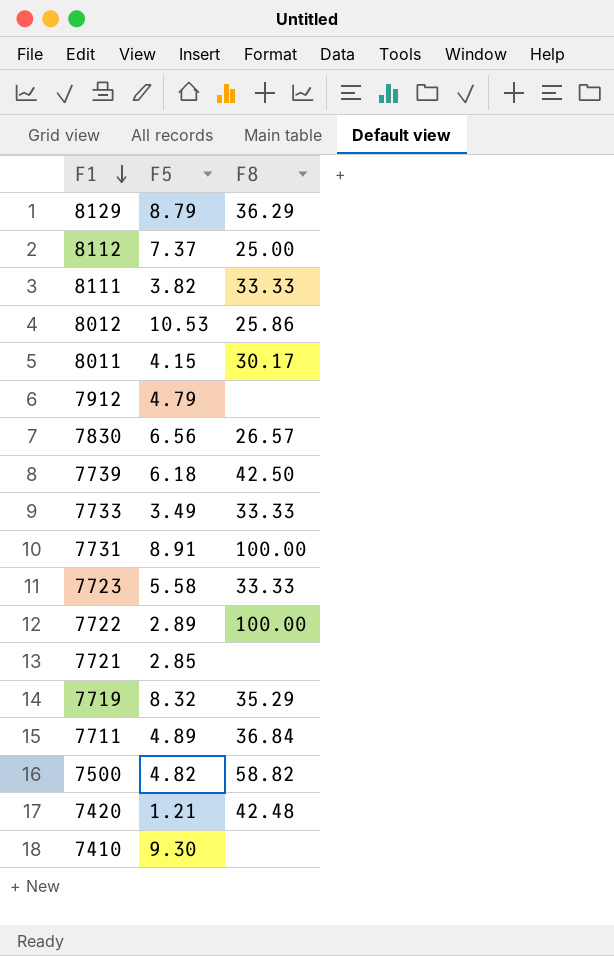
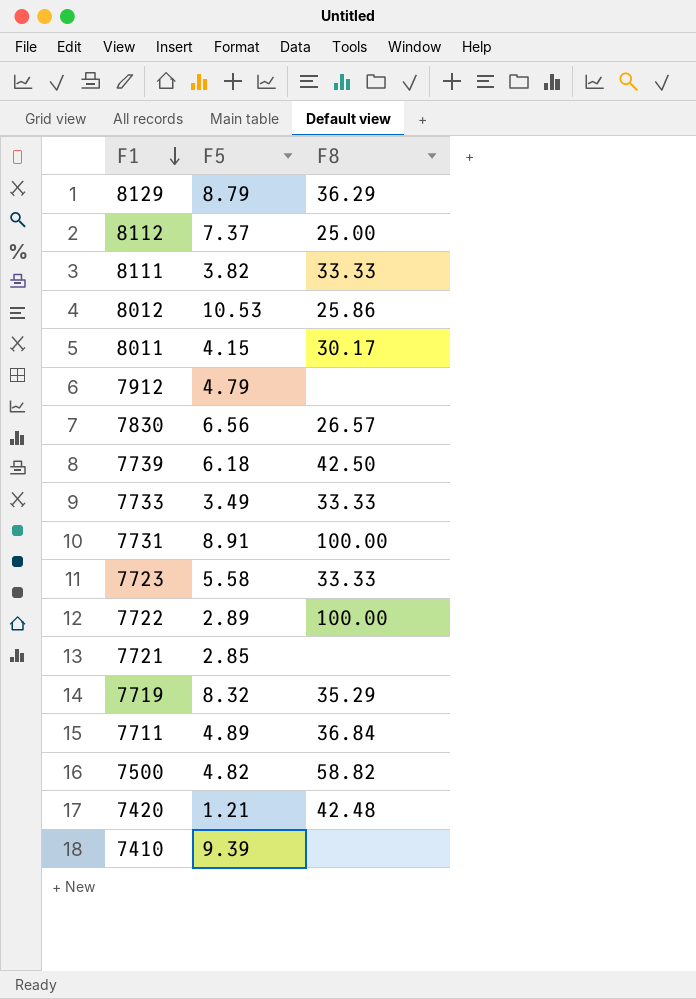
7410 | F5: 9.30 -> 9.39

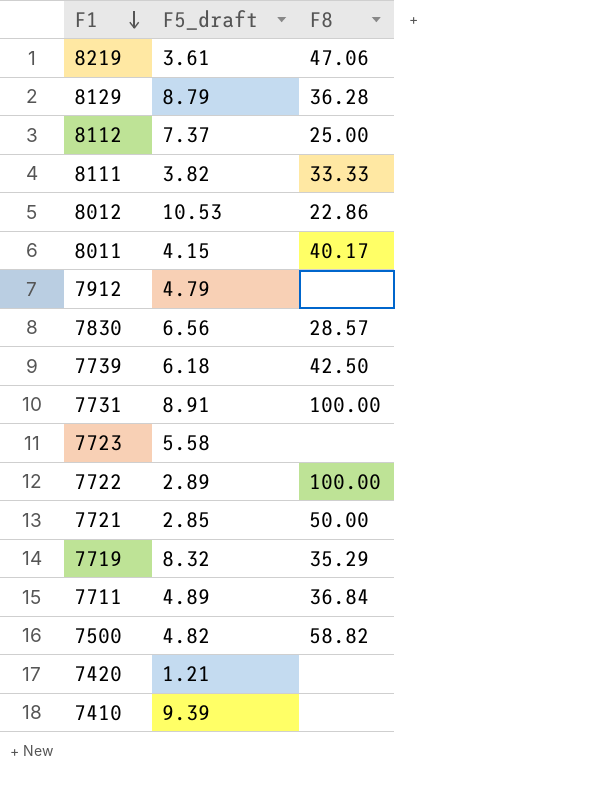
column name: F5 -> F5_draft
row 7733: 3.49 | 33.33 -> none
row 8219: none -> 3.61 | 47.06
8129 | F8: 36.29 -> 36.28
8012 | F8: 25.86 -> 22.86
8011 | F8: 30.17 -> 40.17
7830 | F8: 26.57 -> 28.57
7723 | F8: 33.33 -> none
7721 | F8: none -> 50.00
7420 | F8: 42.48 -> none

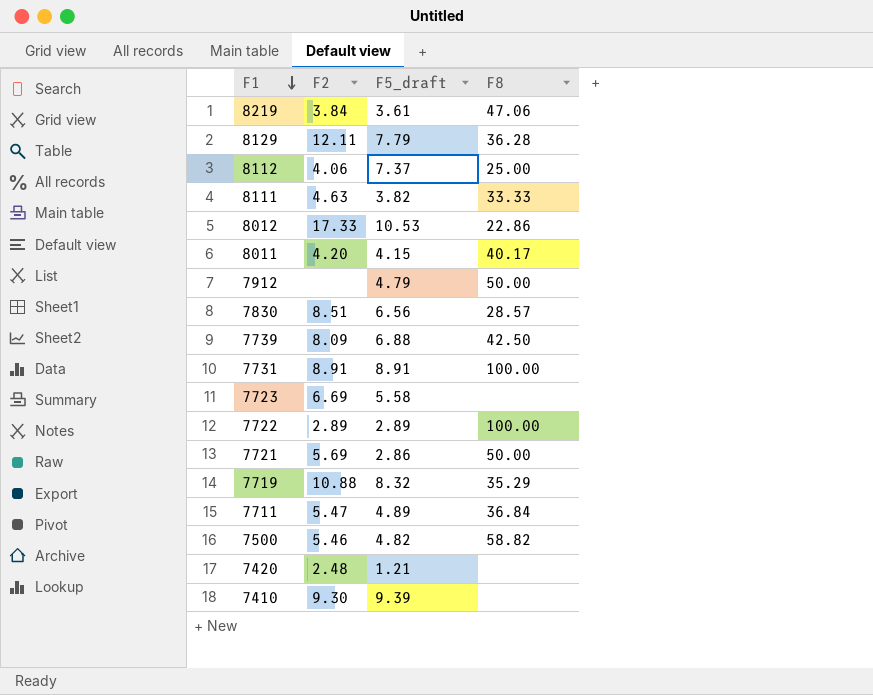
column F2 | position: none -> 2
8129 | F5_draft: 8.79 -> 7.79
7912 | F8: none -> 50.00
7739 | F5_draft: 6.18 -> 6.88
7721 | F5_draft: 2.85 -> 2.86

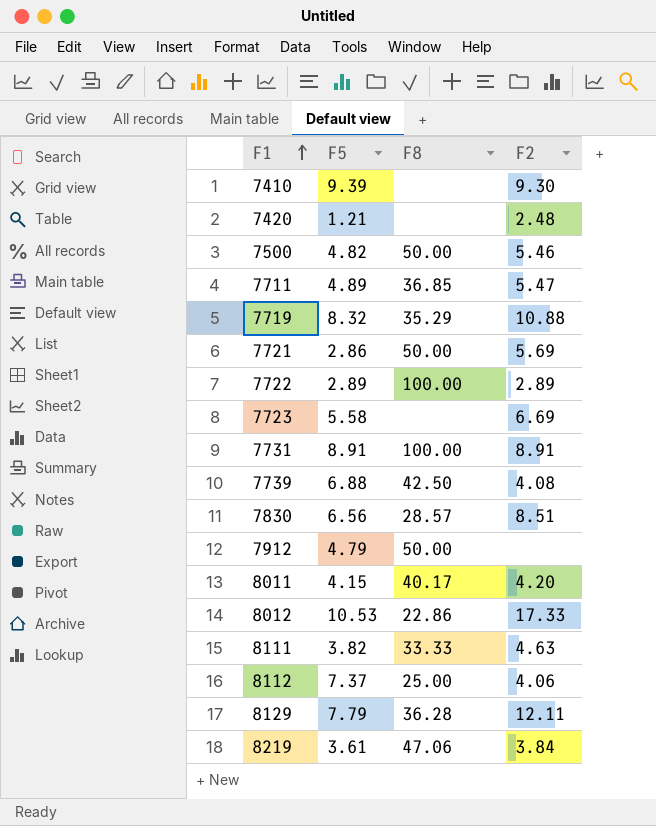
row order: F1 descending -> F1 ascending
column name: F5_draft -> F5
column F2 | position: 2 -> 4
7500 | F8: 58.82 -> 50.00
7711 | F8: 36.84 -> 36.85
7739 | F2: 8.09 -> 4.08

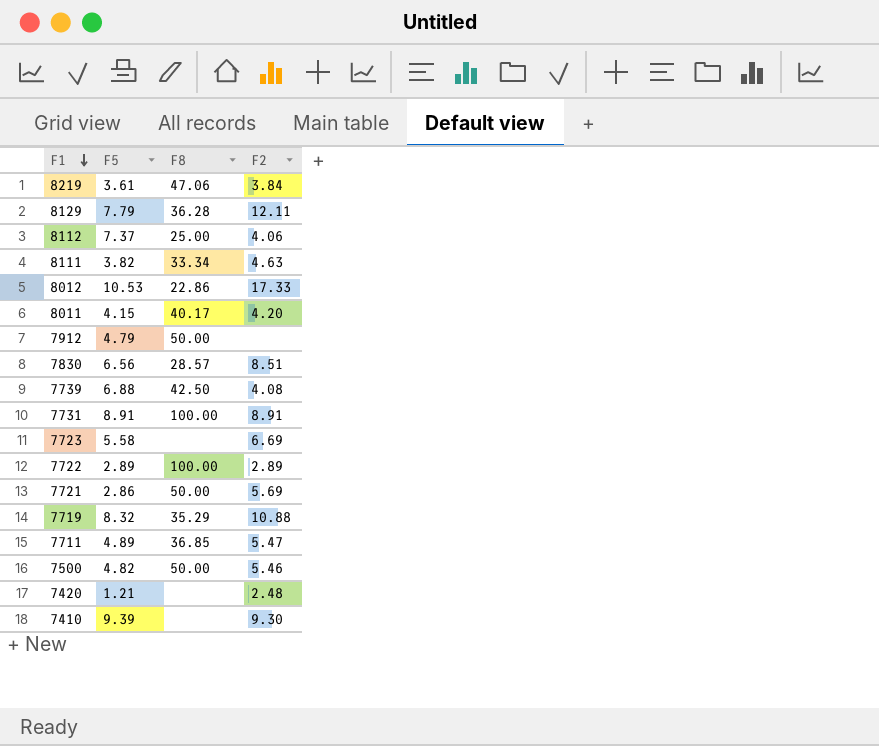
row order: F1 ascending -> F1 descending
8111 | F8: 33.33 -> 33.34

